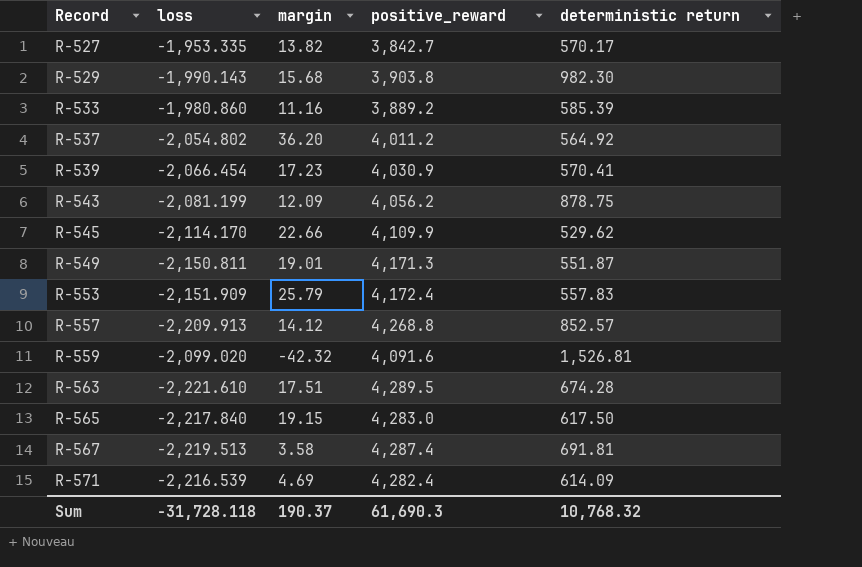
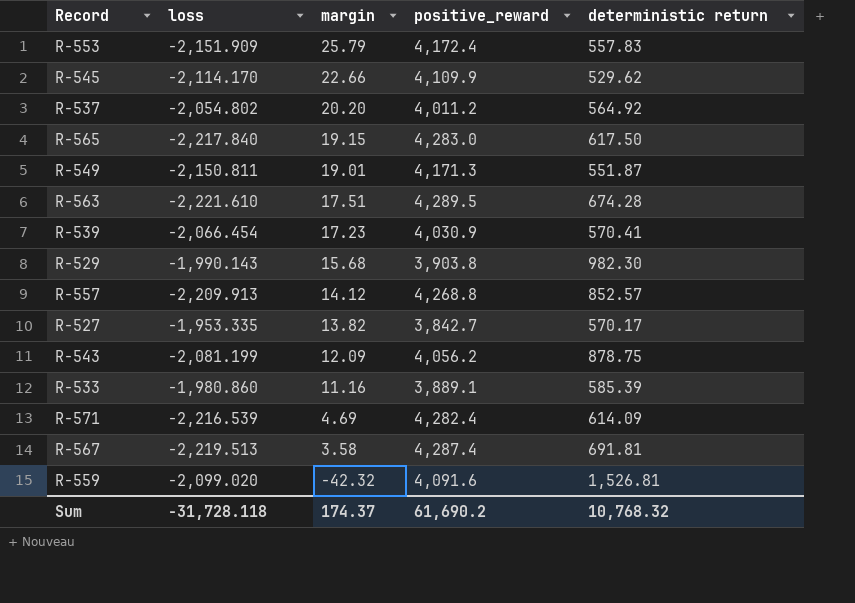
row order: Record ascending -> margin descending
R-537 | margin: 36.20 -> 20.20
R-533 | positive_reward: 3,889.2 -> 3,889.1
Sum | margin: 190.37 -> 174.37
Sum | positive_reward: 61,690.3 -> 61,690.2

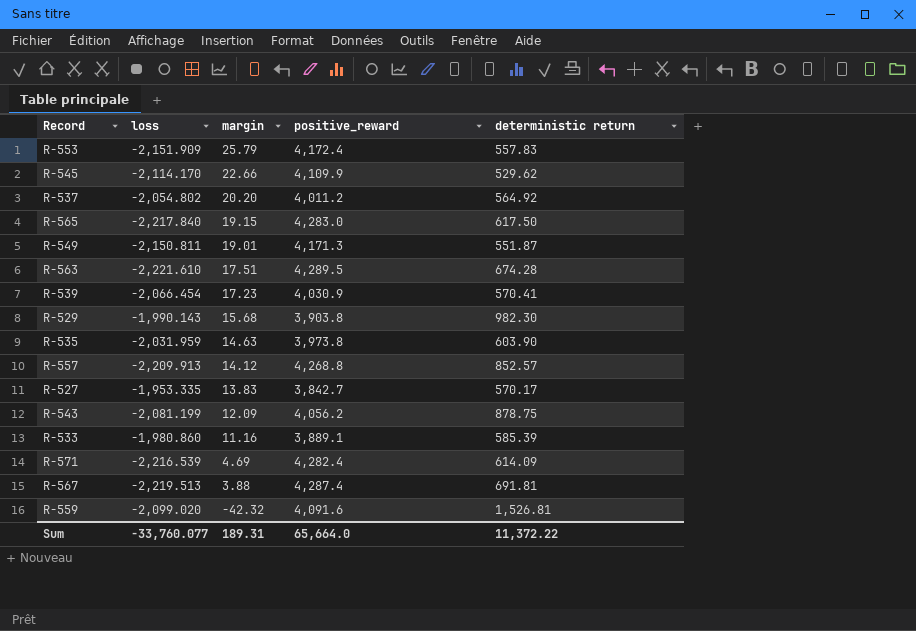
row R-535: none -> -2,031.959 | 14.63 | 3,973.8 | 603.90
R-527 | margin: 13.82 -> 13.83
R-567 | margin: 3.58 -> 3.88
Sum | loss: -31,728.118 -> -33,760.077
Sum | margin: 174.37 -> 189.31
Sum | positive_reward: 61,690.2 -> 65,664.0
Sum | deterministic return: 10,768.32 -> 11,372.22

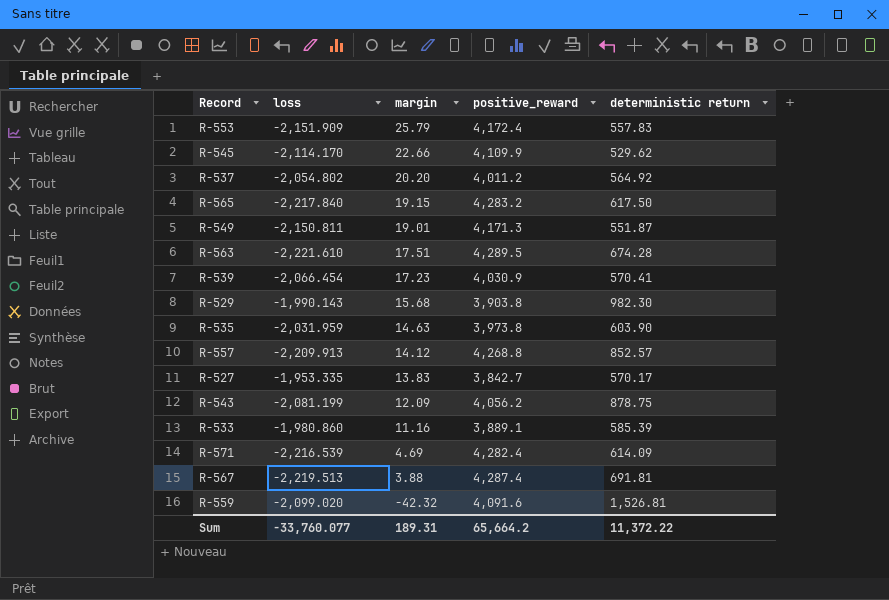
R-565 | positive_reward: 4,283.0 -> 4,283.2
Sum | positive_reward: 65,664.0 -> 65,664.2

